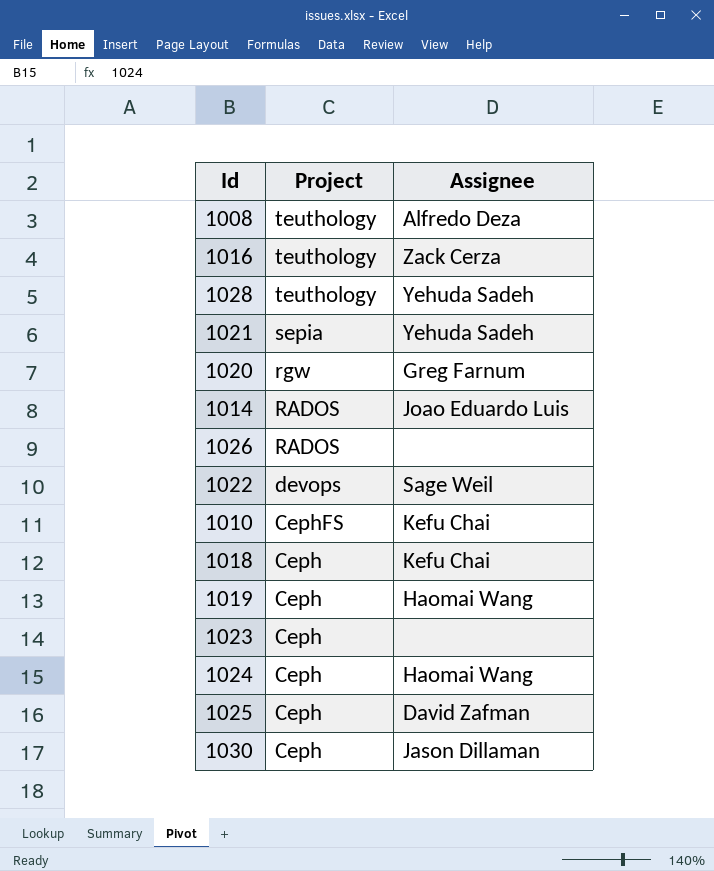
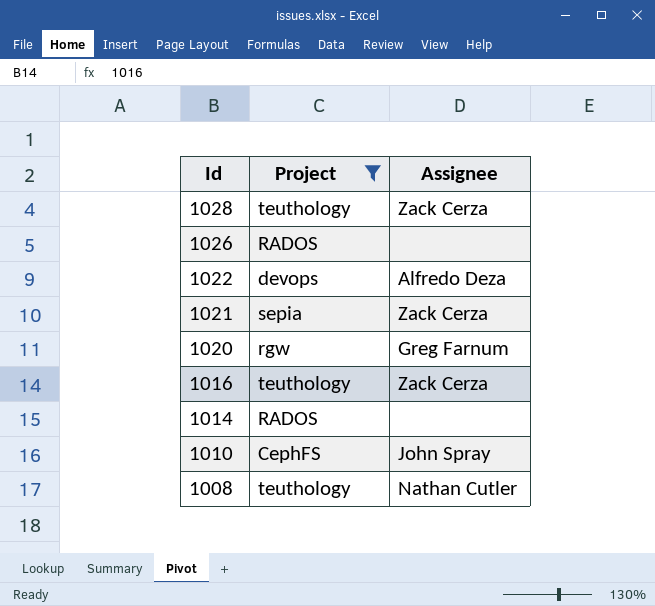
filter: none -> Project != Ceph
row order: Project descending -> Id descending
1028 | Assignee: Yehuda Sadeh -> Zack Cerza
1022 | Assignee: Sage Weil -> Alfredo Deza
1021 | Assignee: Yehuda Sadeh -> Zack Cerza
1014 | Assignee: Joao Eduardo Luis -> none
1010 | Assignee: Kefu Chai -> John Spray
1008 | Assignee: Alfredo Deza -> Nathan Cutler

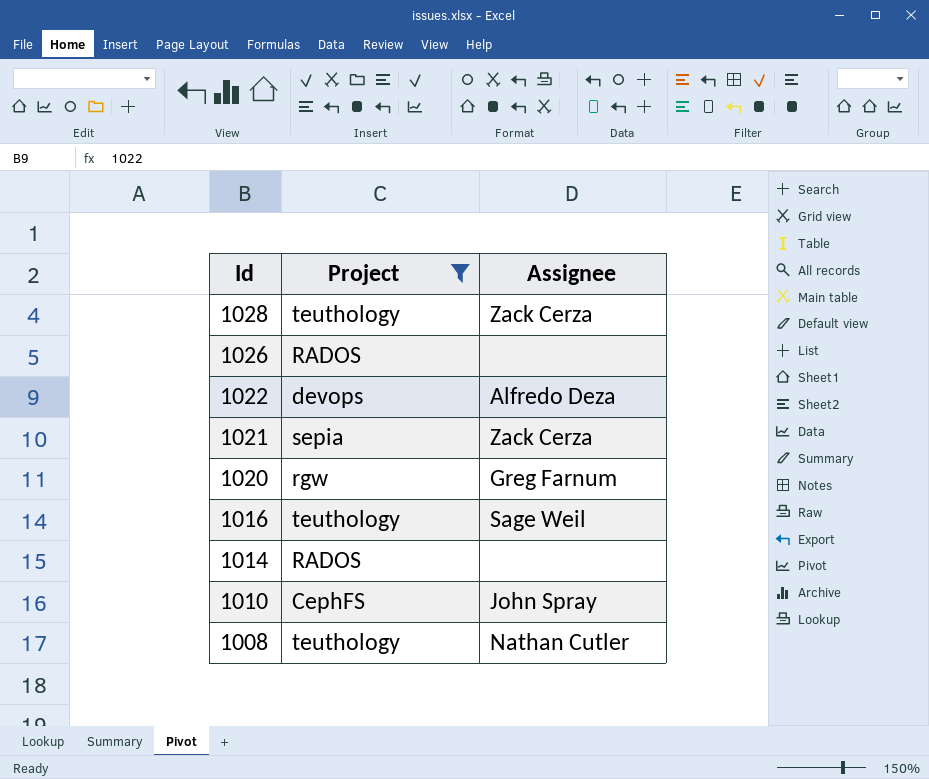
1016 | Assignee: Zack Cerza -> Sage Weil

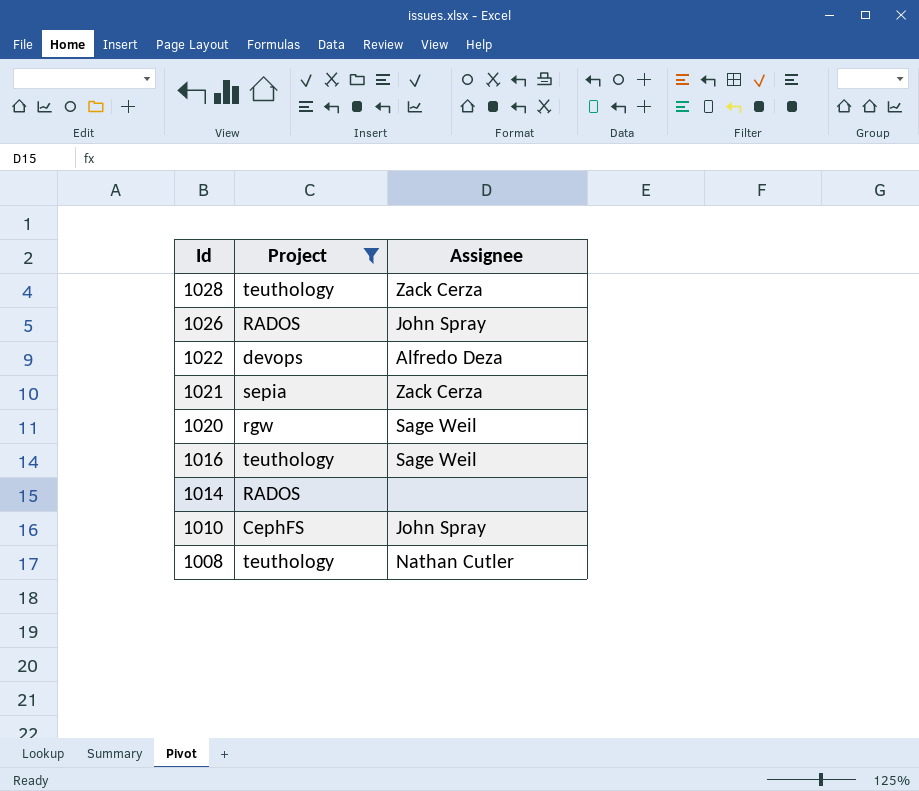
1026 | Assignee: none -> John Spray
1020 | Assignee: Greg Farnum -> Sage Weil

